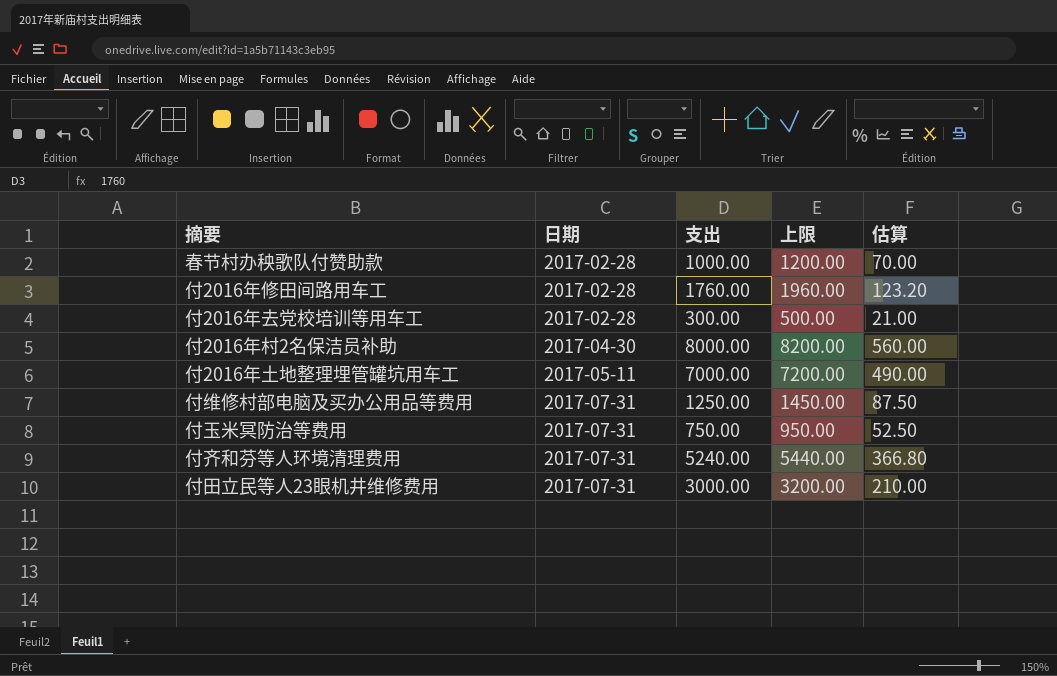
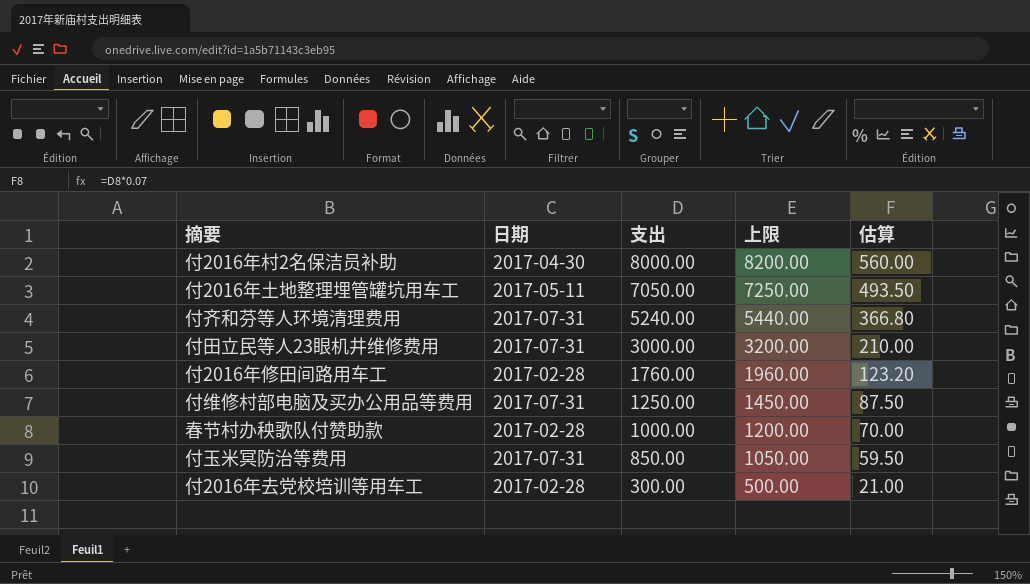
row order: 日期 ascending -> 支出 descending
付2016年土地整理埋管罐坑用车工 | 支出: 7000.00 -> 7050.00
付2016年土地整理埋管罐坑用车工 | 上限: 7200.00 -> 7250.00
付2016年土地整理埋管罐坑用车工 | 估算: 490.00 -> 493.50
付玉米冥防治等费用 | 支出: 750.00 -> 850.00
付玉米冥防治等费用 | 上限: 950.00 -> 1050.00
付玉米冥防治等费用 | 估算: 52.50 -> 59.50

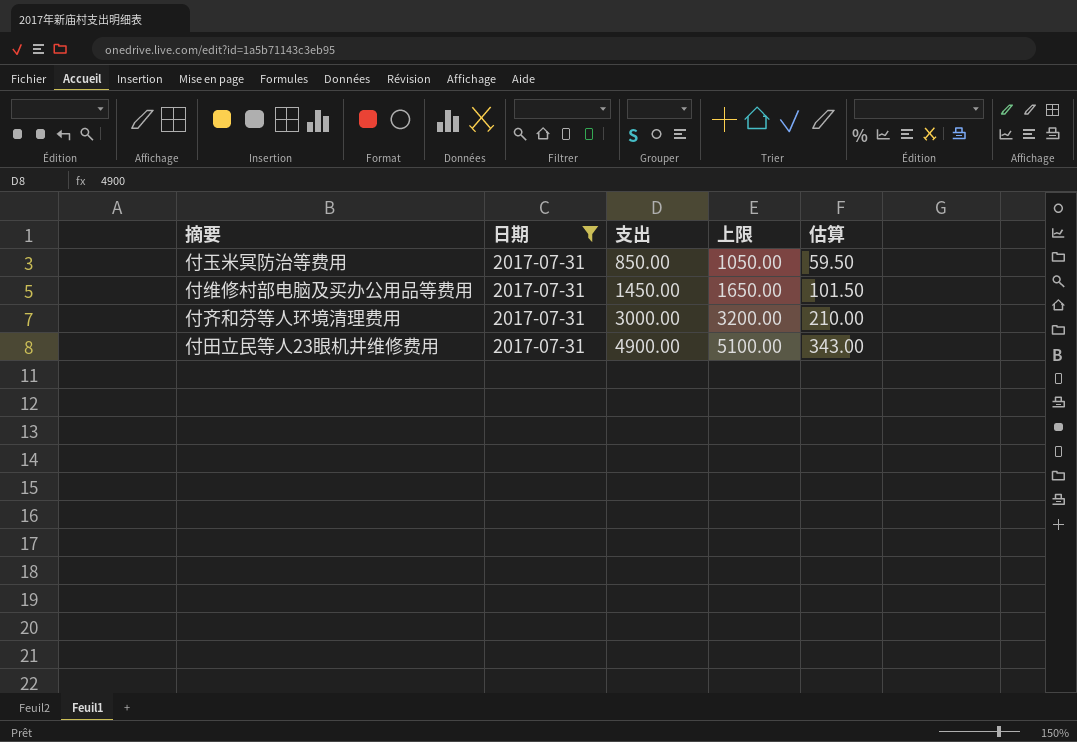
filter: none -> 日期 = 2017-07-31
row order: 支出 descending -> 支出 ascending
付维修村部电脑及买办公用品等费用 | 支出: 1250.00 -> 1450.00
付维修村部电脑及买办公用品等费用 | 上限: 1450.00 -> 1650.00
付维修村部电脑及买办公用品等费用 | 估算: 87.50 -> 101.50
付齐和芬等人环境清理费用 | 支出: 5240.00 -> 3000.00
付齐和芬等人环境清理费用 | 上限: 5440.00 -> 3200.00
付齐和芬等人环境清理费用 | 估算: 366.80 -> 210.00
付田立民等人23眼机井维修费用 | 支出: 3000.00 -> 4900.00
付田立民等人23眼机井维修费用 | 上限: 3200.00 -> 5100.00
付田立民等人23眼机井维修费用 | 估算: 210.00 -> 343.00

